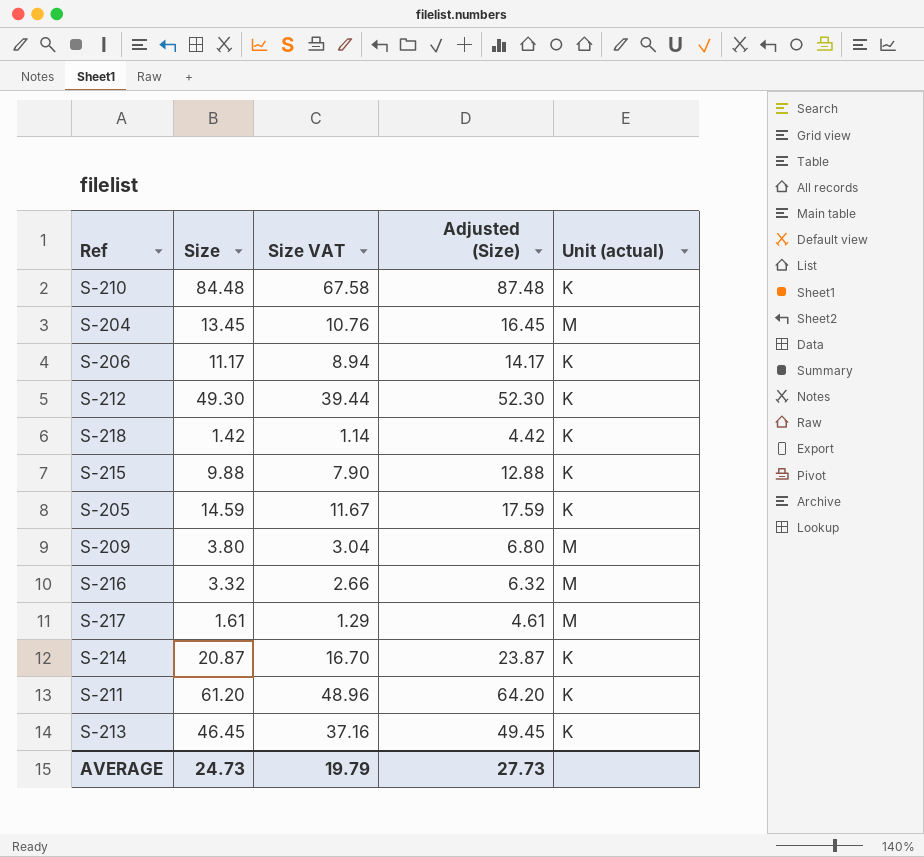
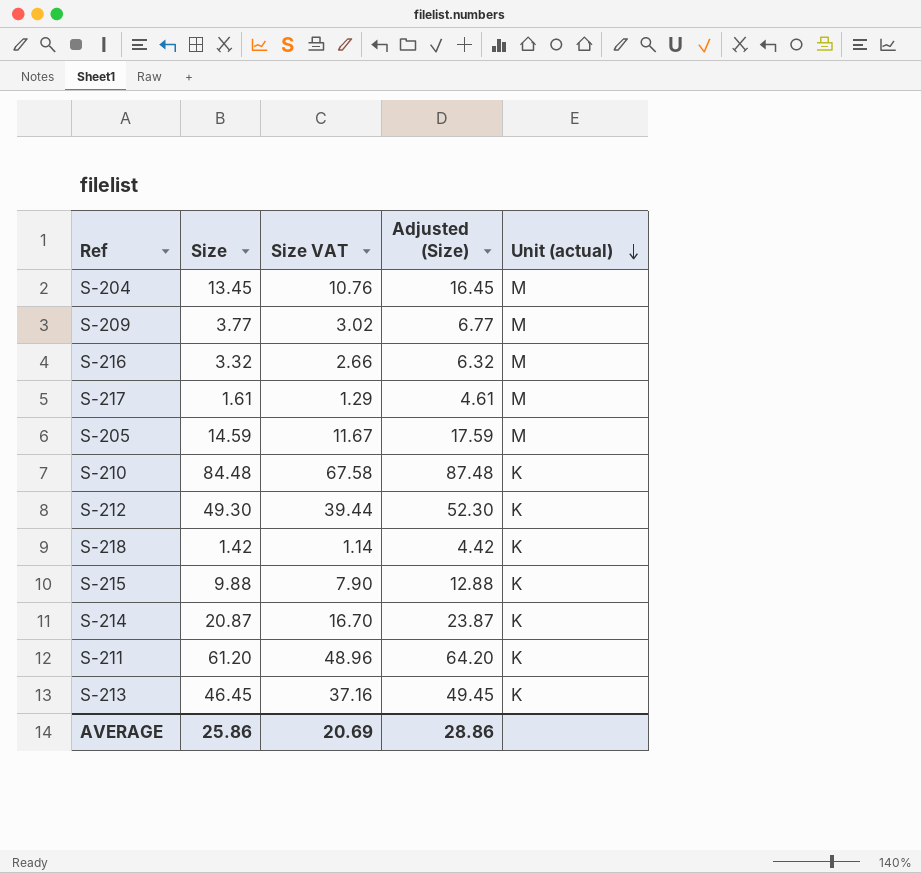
row order: none -> Unit (actual) descending
row S-206: 11.17 | 8.94 | 14.17 | K -> none
S-209 | Size: 3.80 -> 3.77
S-209 | Size VAT: 3.04 -> 3.02
S-209 | Adjusted (Size): 6.80 -> 6.77
S-205 | Unit (actual): K -> M
AVERAGE | Size: 24.73 -> 25.86
AVERAGE | Size VAT: 19.79 -> 20.69
AVERAGE | Adjusted (Size): 27.73 -> 28.86

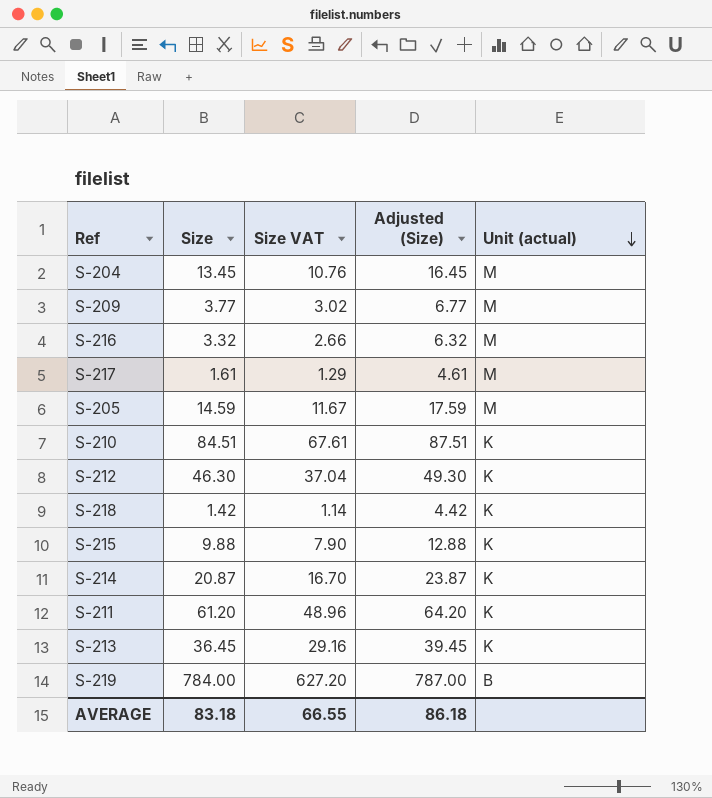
S-210 | Size: 84.48 -> 84.51
S-210 | Size VAT: 67.58 -> 67.61
S-210 | Adjusted (Size): 87.48 -> 87.51
S-212 | Size: 49.30 -> 46.30
S-212 | Size VAT: 39.44 -> 37.04
S-212 | Adjusted (Size): 52.30 -> 49.30
S-213 | Size: 46.45 -> 36.45
S-213 | Size VAT: 37.16 -> 29.16
S-213 | Adjusted (Size): 49.45 -> 39.45
row S-219: none -> 784.00 | 627.20 | 787.00 | B
AVERAGE | Size: 25.86 -> 83.18
AVERAGE | Size VAT: 20.69 -> 66.55
AVERAGE | Adjusted (Size): 28.86 -> 86.18

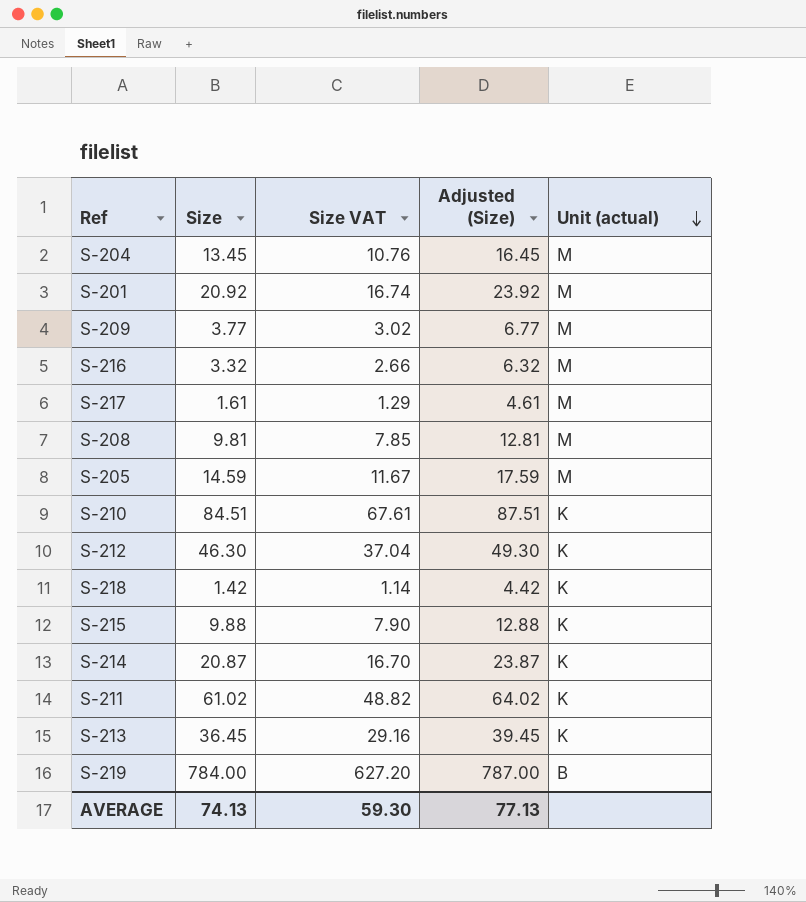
row S-201: none -> 20.92 | 16.74 | 23.92 | M
row S-208: none -> 9.81 | 7.85 | 12.81 | M
S-211 | Size: 61.20 -> 61.02
S-211 | Size VAT: 48.96 -> 48.82
S-211 | Adjusted (Size): 64.20 -> 64.02
AVERAGE | Size: 83.18 -> 74.13
AVERAGE | Size VAT: 66.55 -> 59.30
AVERAGE | Adjusted (Size): 86.18 -> 77.13

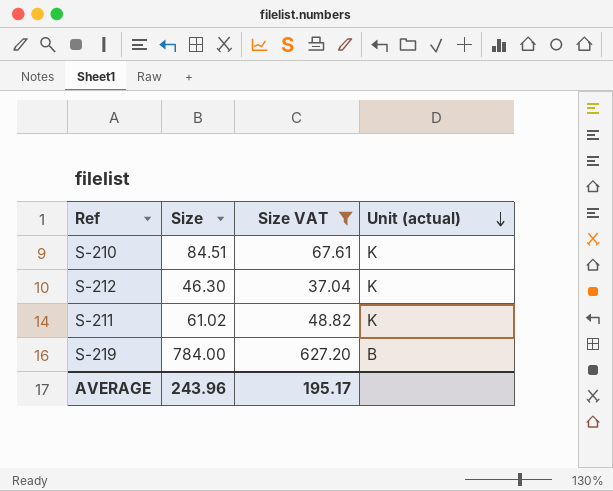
filter: none -> Size VAT >= 37.04
column Adjusted (Size) | formula: [Size] + 3 -> none
AVERAGE | Size: 74.13 -> 243.96
AVERAGE | Size VAT: 59.30 -> 195.17

